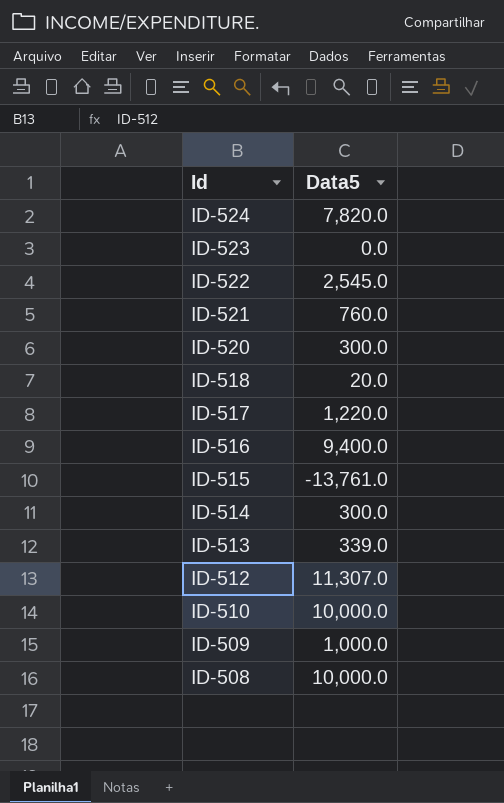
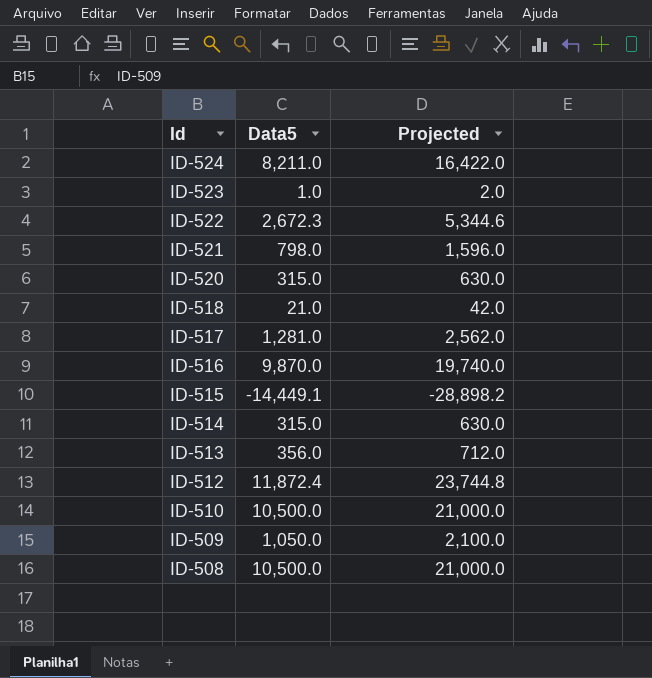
column Projected | formula: none -> [Data5] * 2
ID-524 | Data5: 7,820.0 -> 8,211.0
ID-523 | Data5: 0.0 -> 1.0
ID-522 | Data5: 2,545.0 -> 2,672.3
ID-521 | Data5: 760.0 -> 798.0
ID-520 | Data5: 300.0 -> 315.0
ID-518 | Data5: 20.0 -> 21.0
ID-517 | Data5: 1,220.0 -> 1,281.0
ID-516 | Data5: 9,400.0 -> 9,870.0
ID-515 | Data5: -13,761.0 -> -14,449.1
ID-514 | Data5: 300.0 -> 315.0
ID-513 | Data5: 339.0 -> 356.0
ID-512 | Data5: 11,307.0 -> 11,872.4
ID-510 | Data5: 10,000.0 -> 10,500.0
ID-509 | Data5: 1,000.0 -> 1,050.0
ID-508 | Data5: 10,000.0 -> 10,500.0

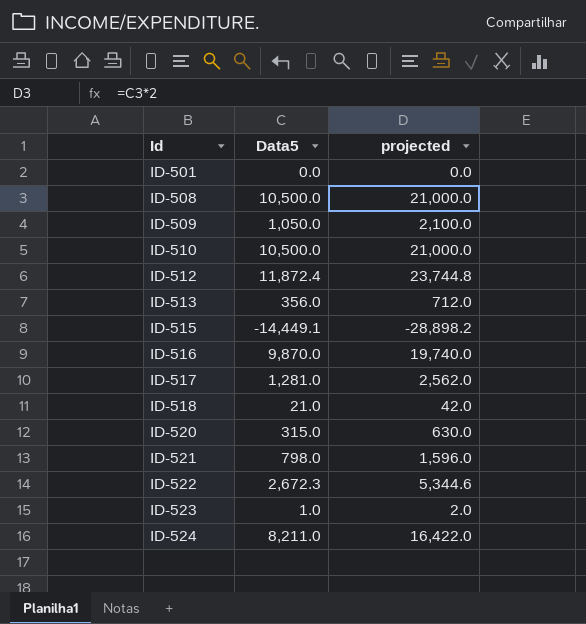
row order: Id descending -> Id ascending
column name: Projected -> projected
row ID-514: 315.0 | 630.0 -> none
row ID-501: none -> 0.0 | 0.0

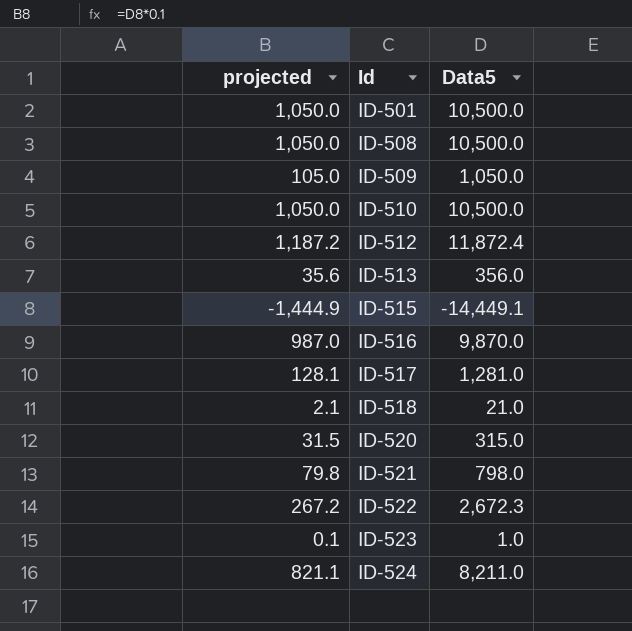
column projected | formula: [Data5] * 2 -> [Data5] * 0.1
column projected | position: 3 -> 1
ID-501 | Data5: 0.0 -> 10,500.0

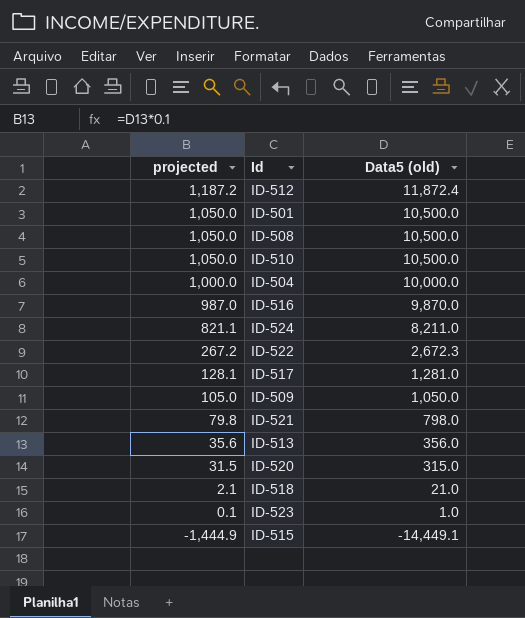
row order: Id ascending -> projected descending
column name: Data5 -> Data5 (old)
row ID-504: none -> 1,000.0 | 10,000.0

